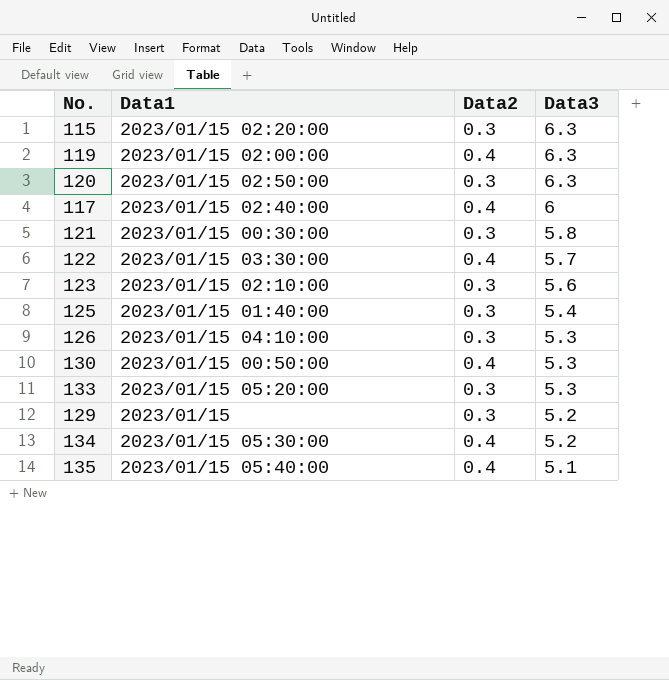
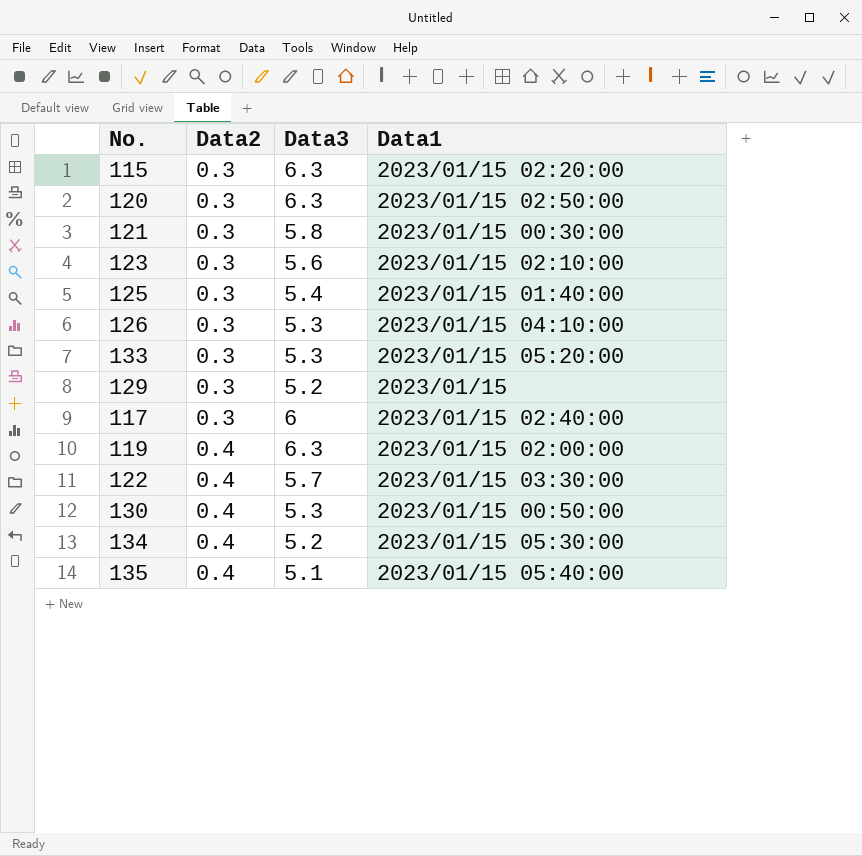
row order: Data3 descending -> Data2 ascending
column Data1 | position: 2 -> 4
117 | Data2: 0.4 -> 0.3

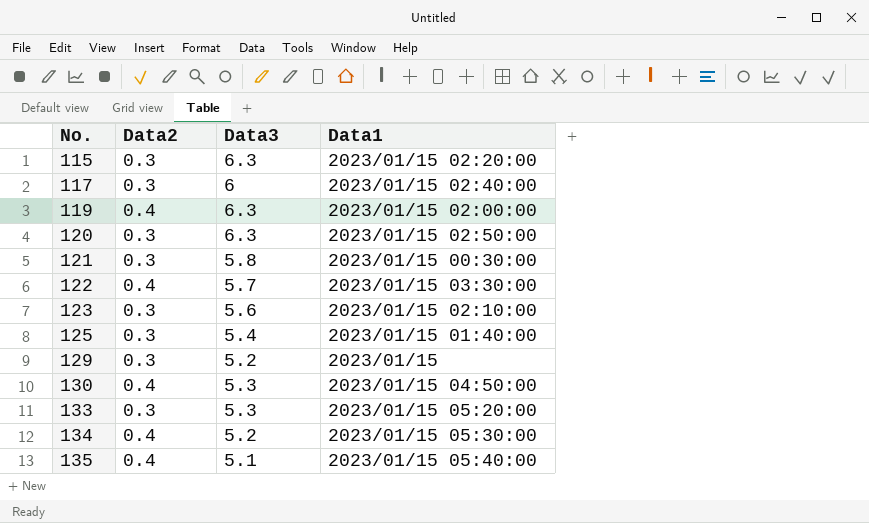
row order: Data2 ascending -> No. ascending
row 126: 0.3 | 5.3 | 2023/01/15 04:10:00 -> none
130 | Data1: 2023/01/15 00:50:00 -> 2023/01/15 04:50:00

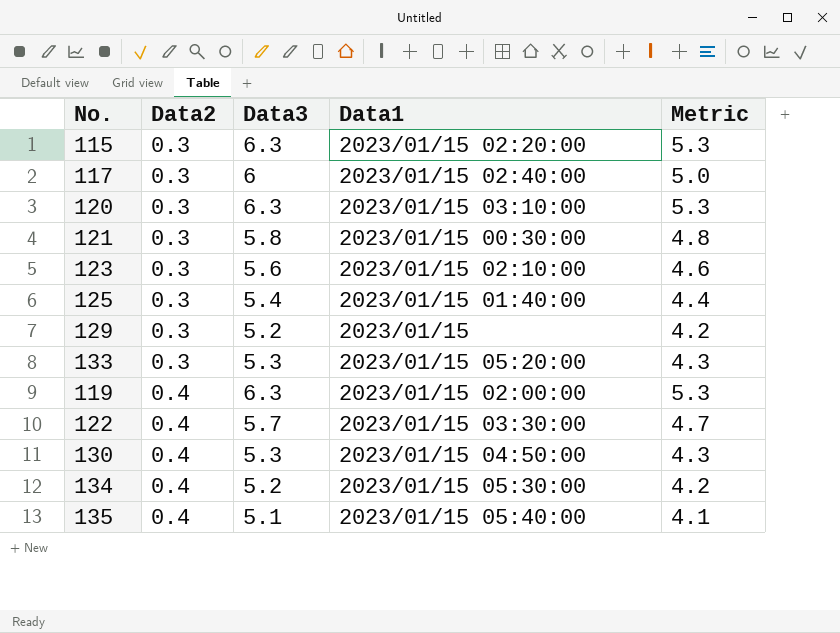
row order: No. ascending -> Data2 ascending
column Metric | formula: none -> [Data3] - 1
120 | Data1: 2023/01/15 02:50:00 -> 2023/01/15 03:10:00

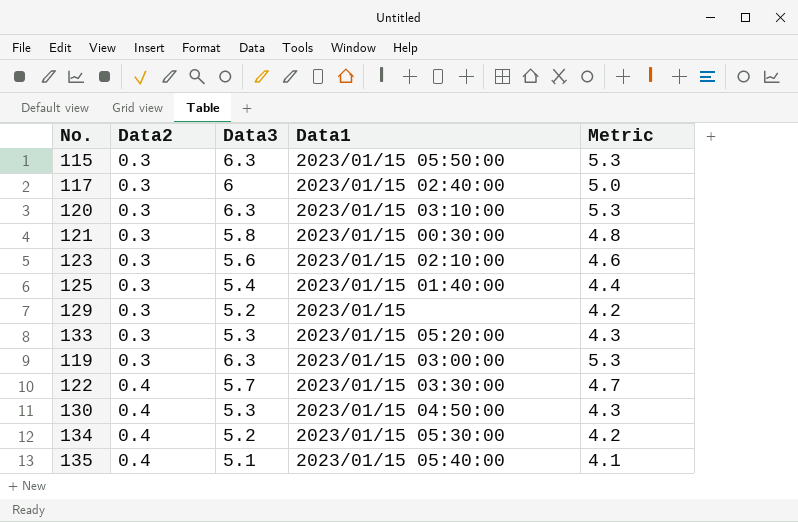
115 | Data1: 2023/01/15 02:20:00 -> 2023/01/15 05:50:00
119 | Data2: 0.4 -> 0.3
119 | Data1: 2023/01/15 02:00:00 -> 2023/01/15 03:00:00

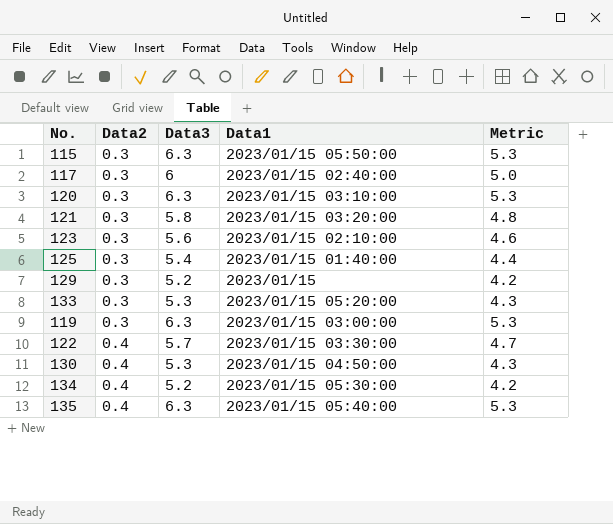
121 | Data1: 2023/01/15 00:30:00 -> 2023/01/15 03:20:00
135 | Data3: 5.1 -> 6.3
135 | Metric: 4.1 -> 5.3

